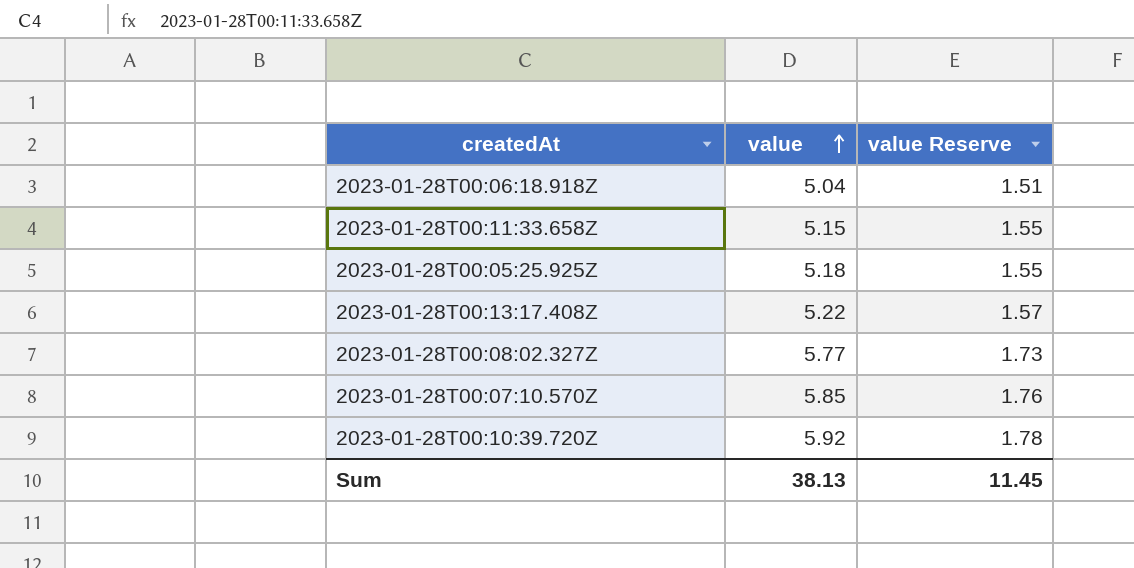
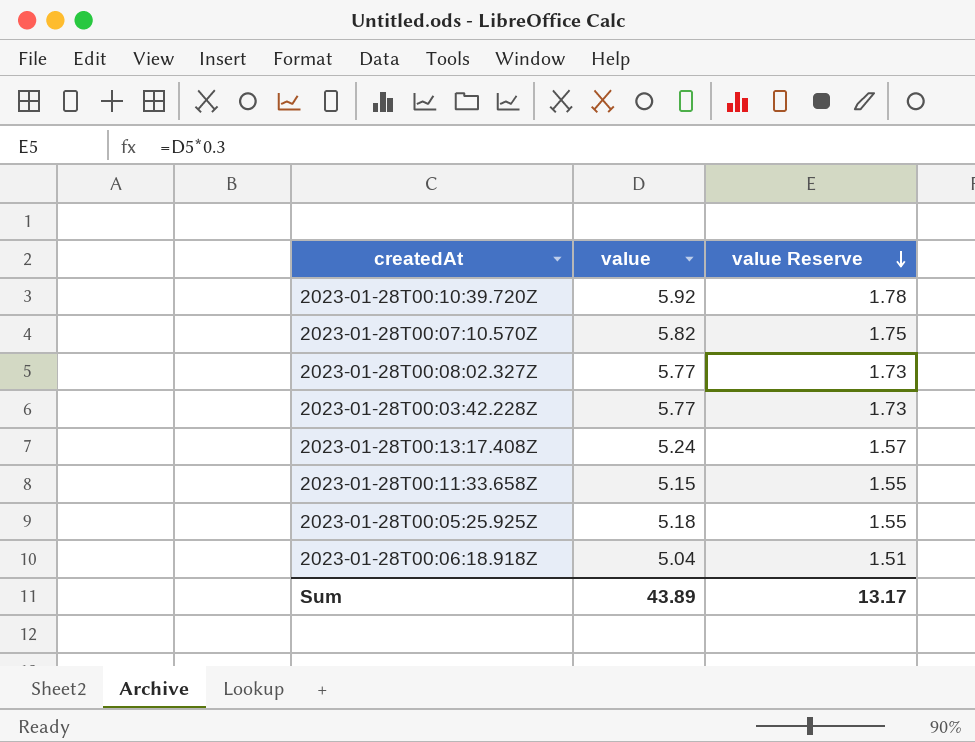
row order: value ascending -> value Reserve descending
2023-01-28T00:07:10.570Z | value: 5.85 -> 5.82
2023-01-28T00:07:10.570Z | value Reserve: 1.76 -> 1.75
row 2023-01-28T00:03:42.228Z: none -> 5.77 | 1.73
2023-01-28T00:13:17.408Z | value: 5.22 -> 5.24
Sum | value: 38.13 -> 43.89
Sum | value Reserve: 11.45 -> 13.17

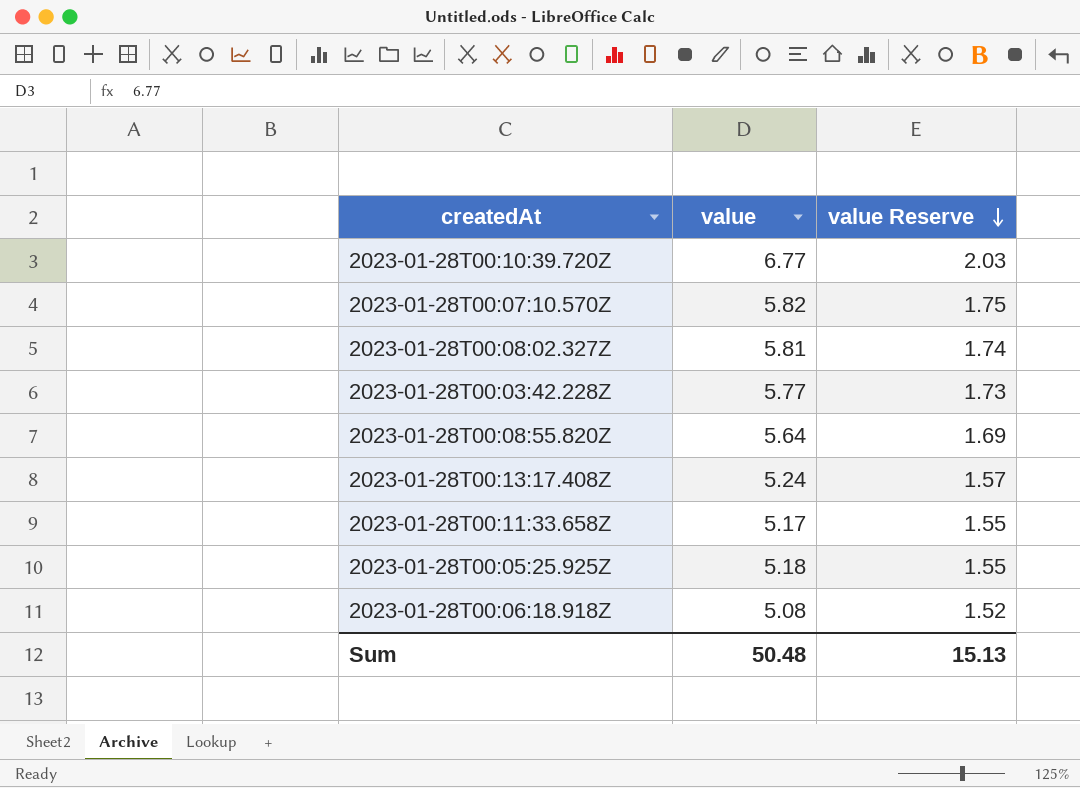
2023-01-28T00:10:39.720Z | value: 5.92 -> 6.77
2023-01-28T00:10:39.720Z | value Reserve: 1.78 -> 2.03
2023-01-28T00:08:02.327Z | value: 5.77 -> 5.81
2023-01-28T00:08:02.327Z | value Reserve: 1.73 -> 1.74
row 2023-01-28T00:08:55.820Z: none -> 5.64 | 1.69
2023-01-28T00:11:33.658Z | value: 5.15 -> 5.17
2023-01-28T00:06:18.918Z | value: 5.04 -> 5.08
2023-01-28T00:06:18.918Z | value Reserve: 1.51 -> 1.52
Sum | value: 43.89 -> 50.48
Sum | value Reserve: 13.17 -> 15.13

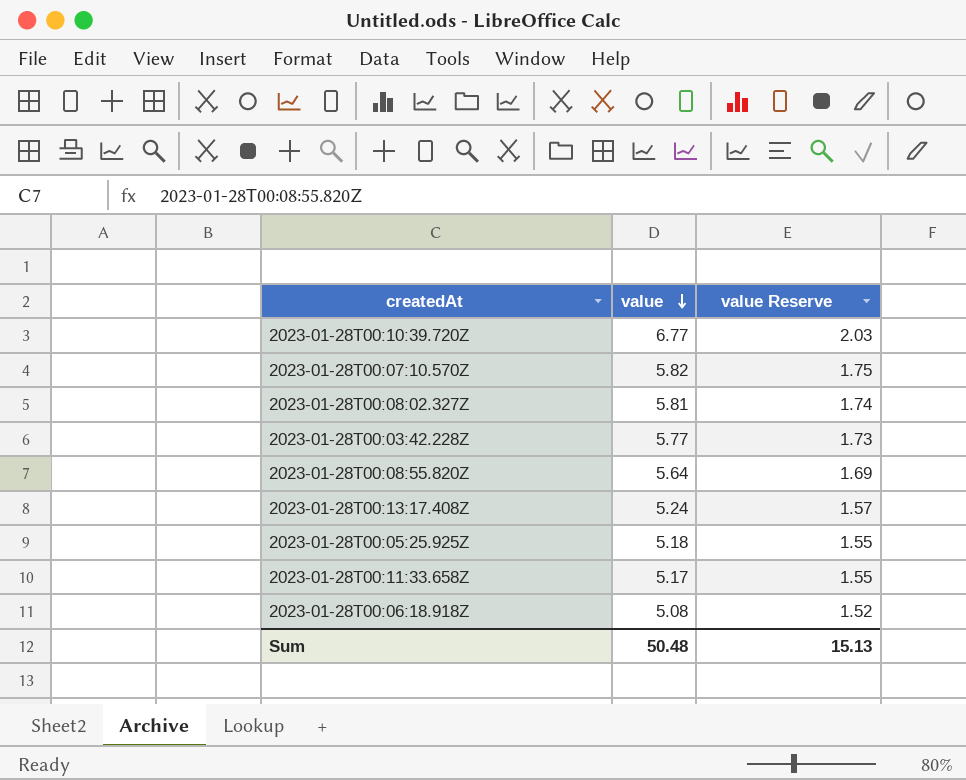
row order: value Reserve descending -> value descending

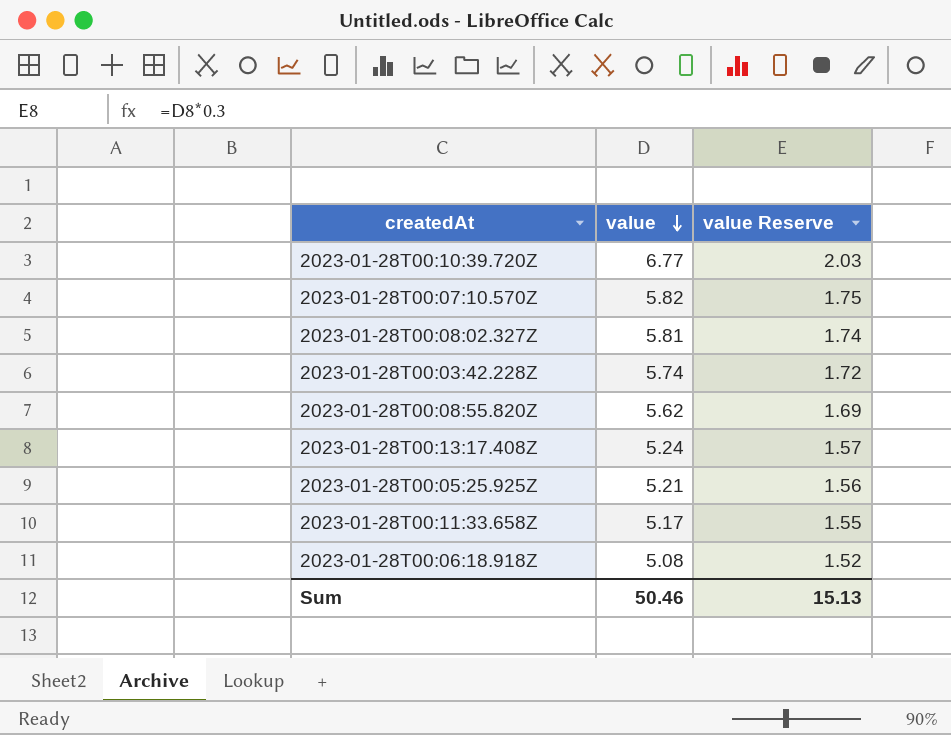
2023-01-28T00:03:42.228Z | value: 5.77 -> 5.74
2023-01-28T00:03:42.228Z | value Reserve: 1.73 -> 1.72
2023-01-28T00:08:55.820Z | value: 5.64 -> 5.62
2023-01-28T00:05:25.925Z | value: 5.18 -> 5.21
2023-01-28T00:05:25.925Z | value Reserve: 1.55 -> 1.56
Sum | value: 50.48 -> 50.46

